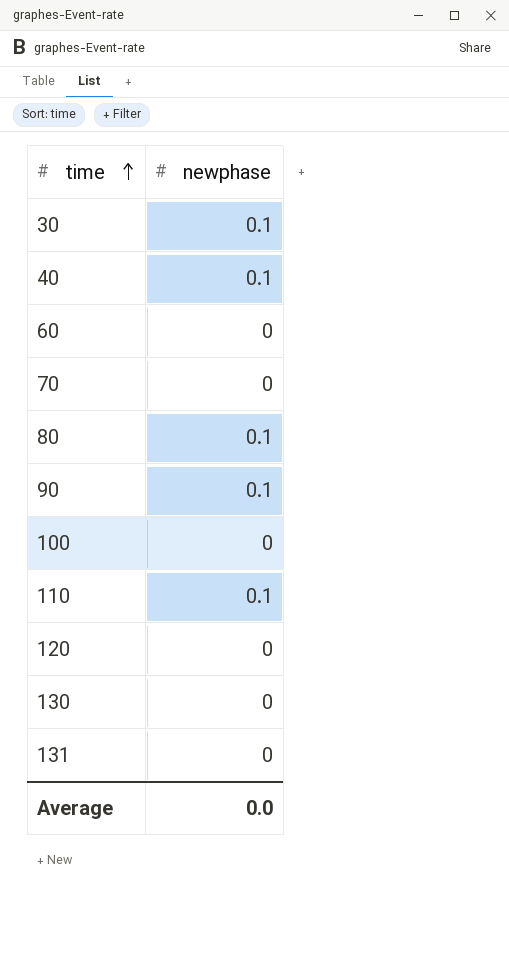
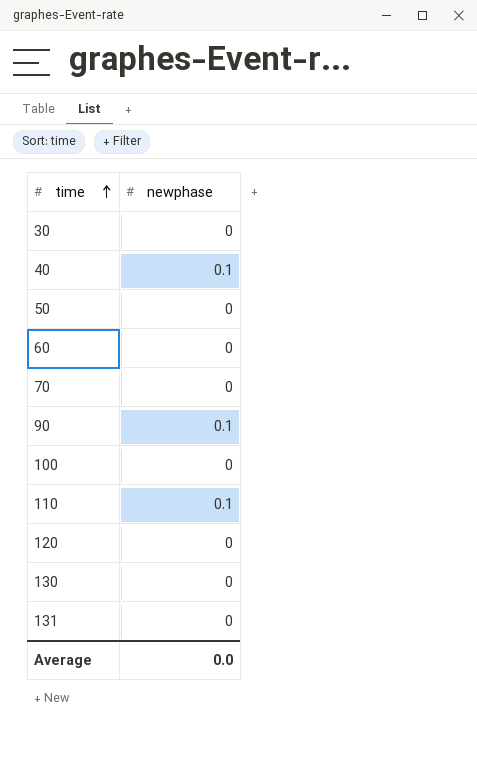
row 80: 0.1 -> none
30 | newphase: 0.1 -> 0
row 50: none -> 0

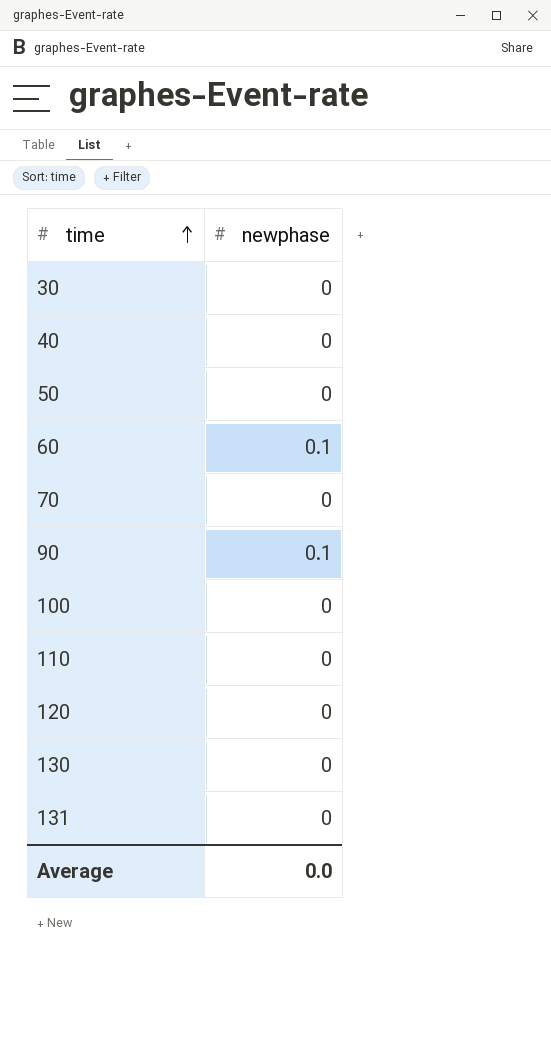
40 | newphase: 0.1 -> 0
60 | newphase: 0 -> 0.1
110 | newphase: 0.1 -> 0

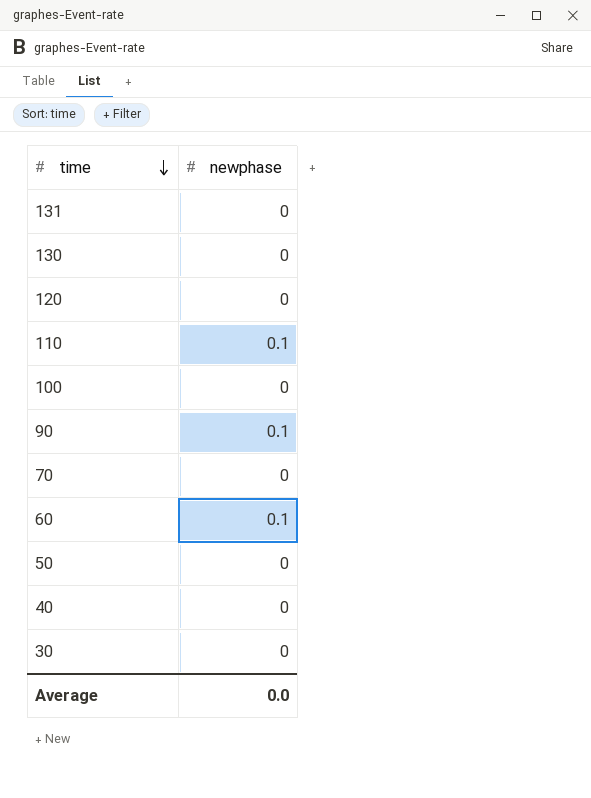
row order: time ascending -> time descending
110 | newphase: 0 -> 0.1

